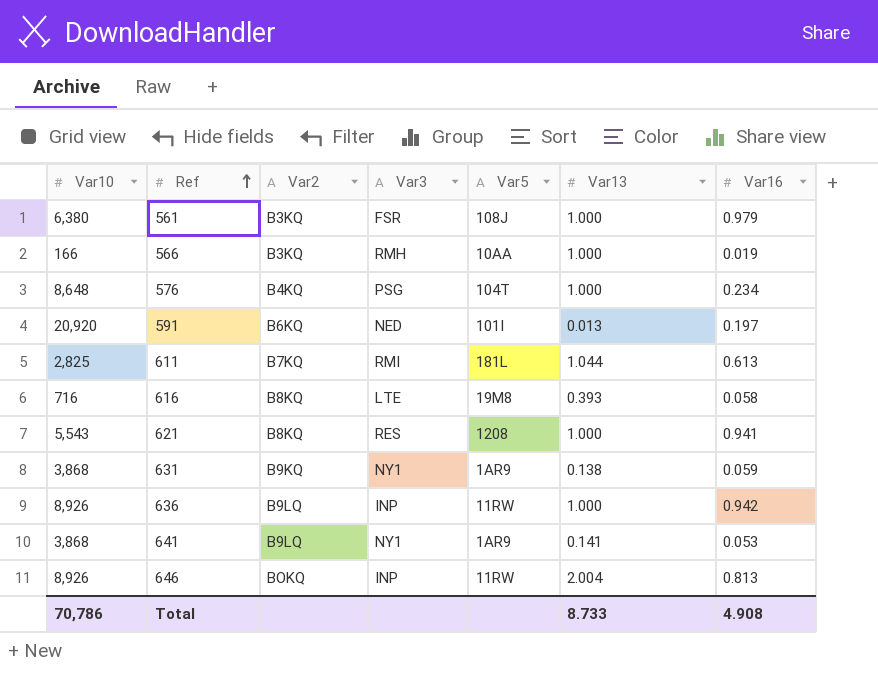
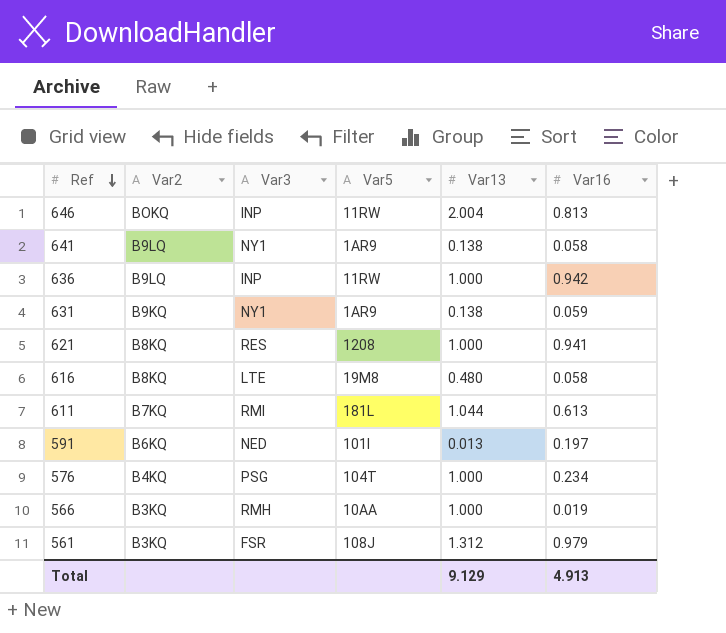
row order: Ref ascending -> Ref descending
column Var10 | position: 1 -> none
641 | Var13: 0.141 -> 0.138
641 | Var16: 0.053 -> 0.058
616 | Var13: 0.393 -> 0.480
561 | Var13: 1.000 -> 1.312
Total | Var13: 8.733 -> 9.129
Total | Var16: 4.908 -> 4.913

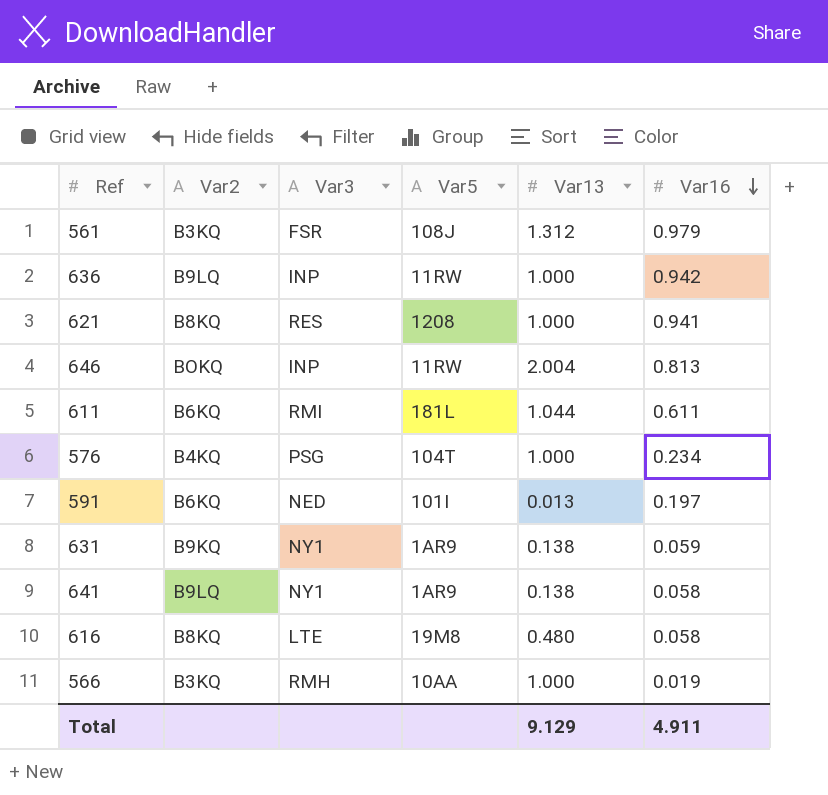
row order: Ref descending -> Var16 descending
611 | Var2: B7KQ -> B6KQ
611 | Var16: 0.613 -> 0.611
Total | Var16: 4.913 -> 4.911

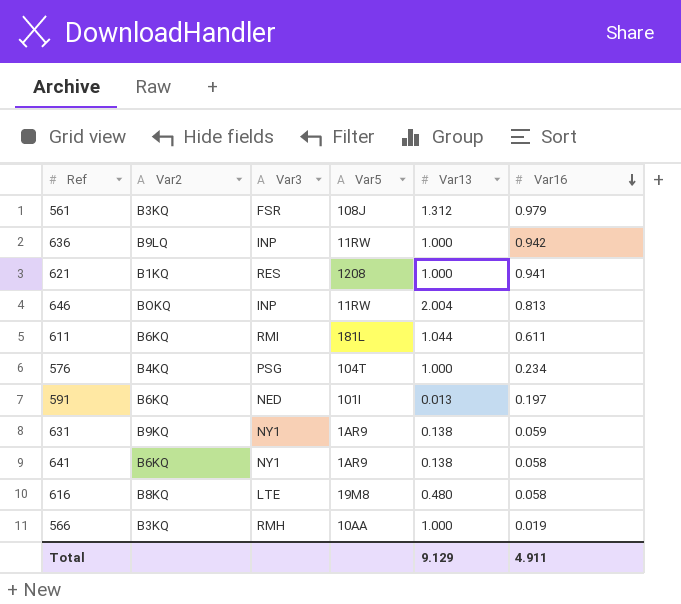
621 | Var2: B8KQ -> B1KQ
641 | Var2: B9LQ -> B6KQ

